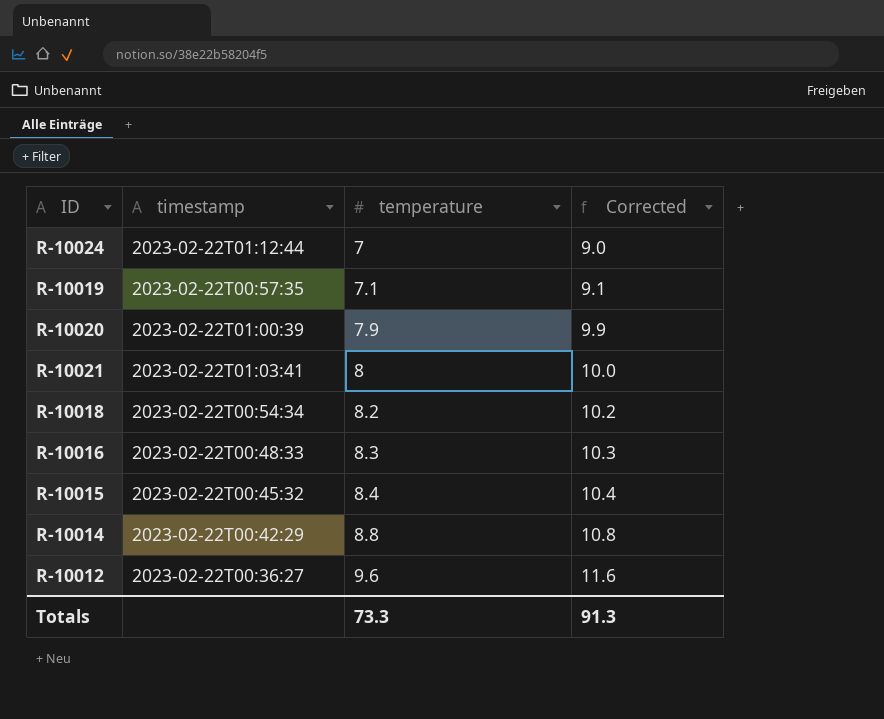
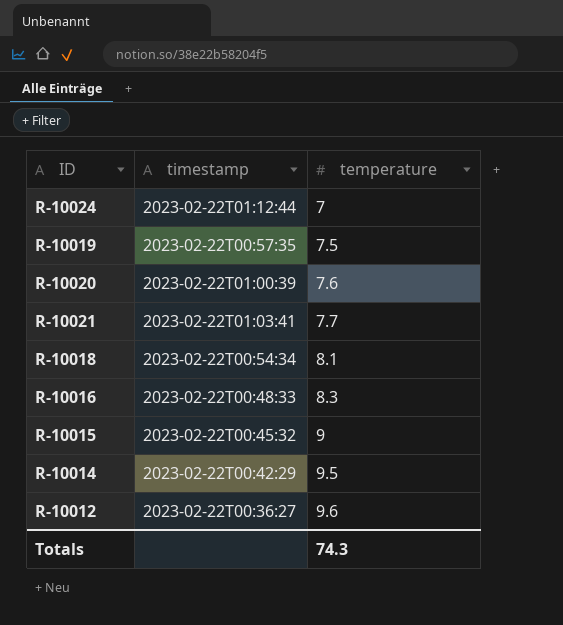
column Corrected | formula: [temperature] + 2 -> none
R-10019 | temperature: 7.1 -> 7.5
R-10020 | temperature: 7.9 -> 7.6
R-10021 | temperature: 8 -> 7.7
R-10018 | temperature: 8.2 -> 8.1
R-10015 | temperature: 8.4 -> 9
R-10014 | temperature: 8.8 -> 9.5
Totals | temperature: 73.3 -> 74.3

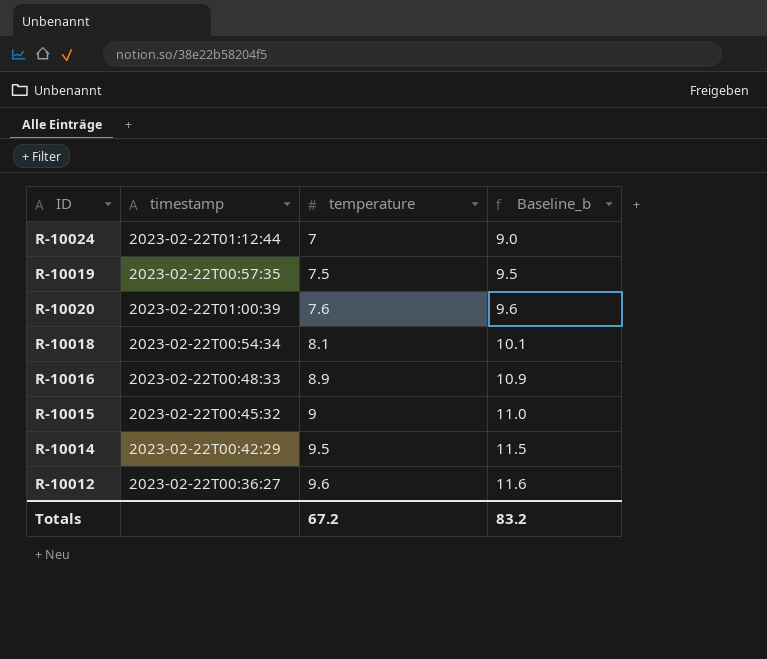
column Baseline_b | formula: none -> [temperature] + 2
row R-10021: 2023-02-22T01:03:41 | 7.7 -> none
R-10016 | temperature: 8.3 -> 8.9
Totals | temperature: 74.3 -> 67.2

